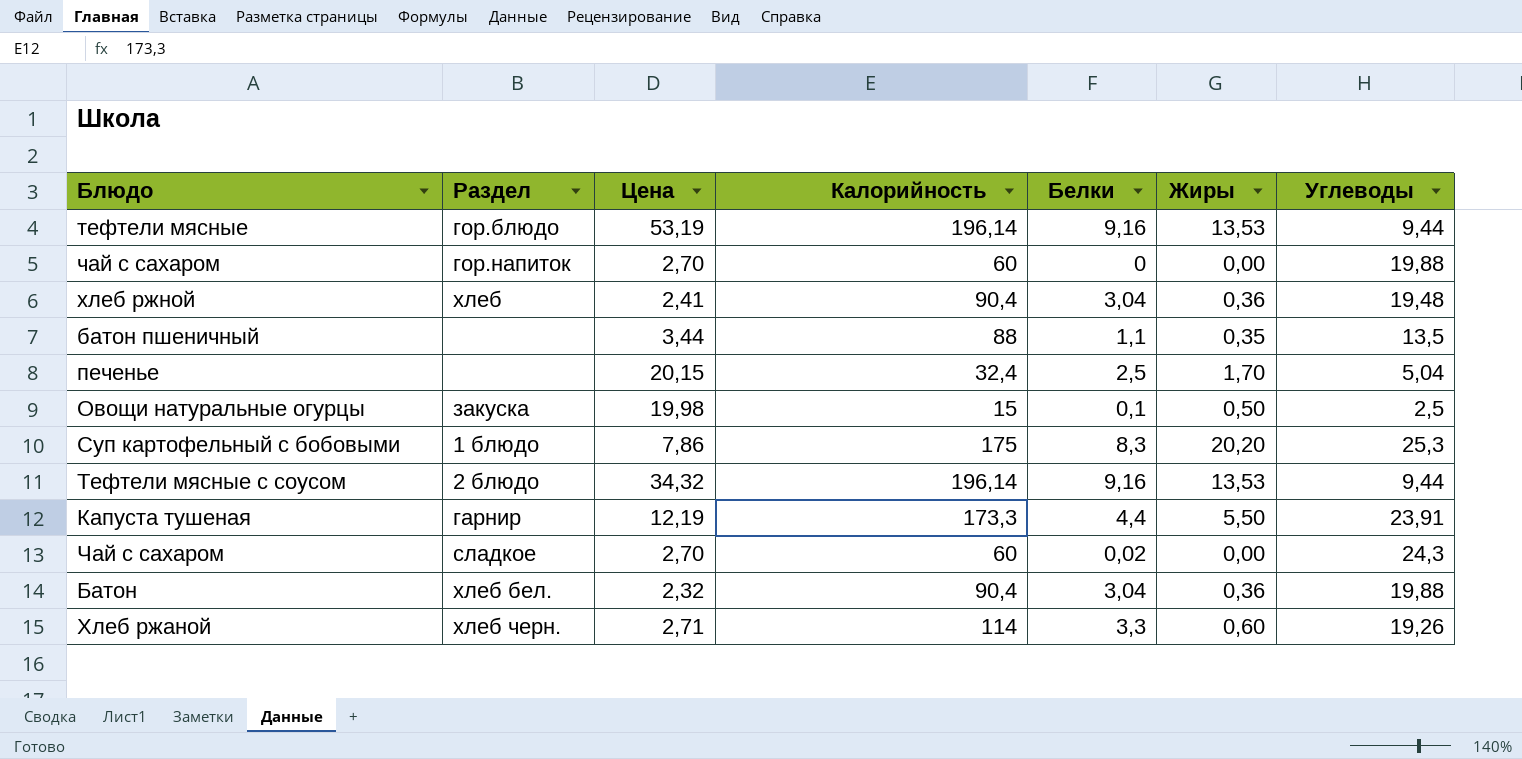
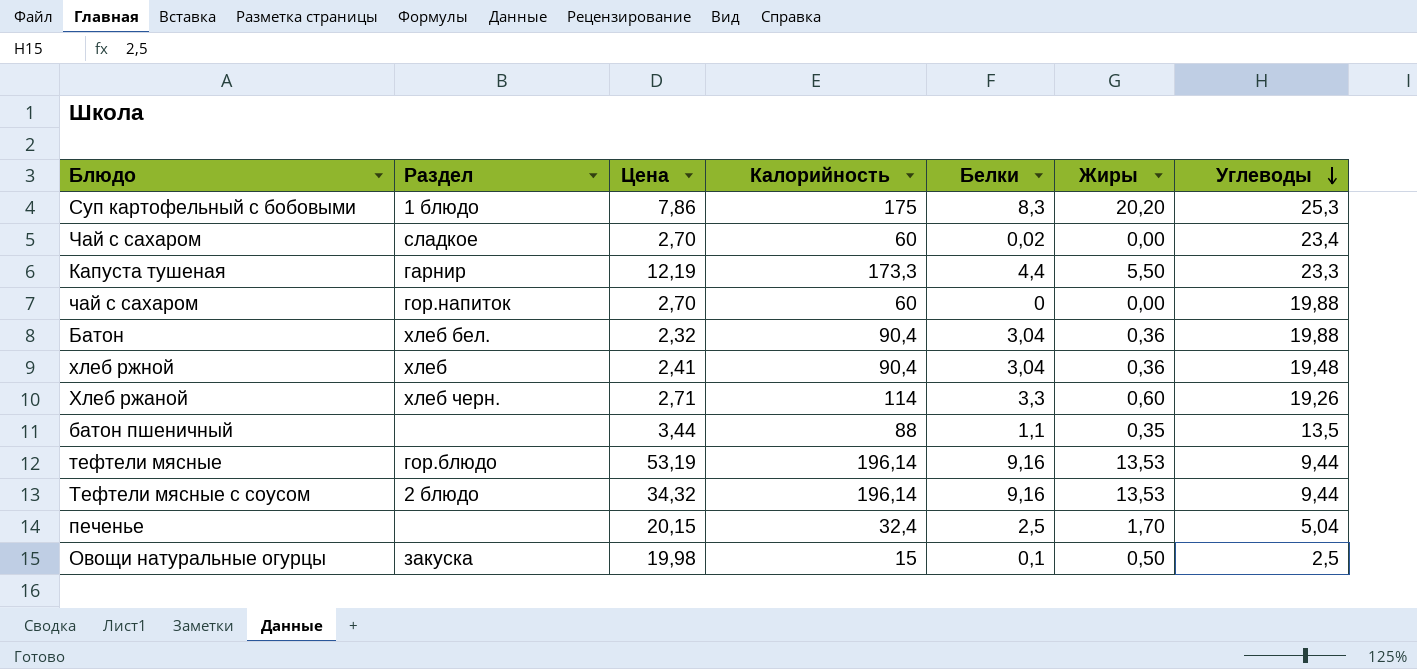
row order: none -> Углеводы descending
Чай с сахаром | Углеводы: 24,3 -> 23,4
Капуста тушеная | Углеводы: 23,91 -> 23,3

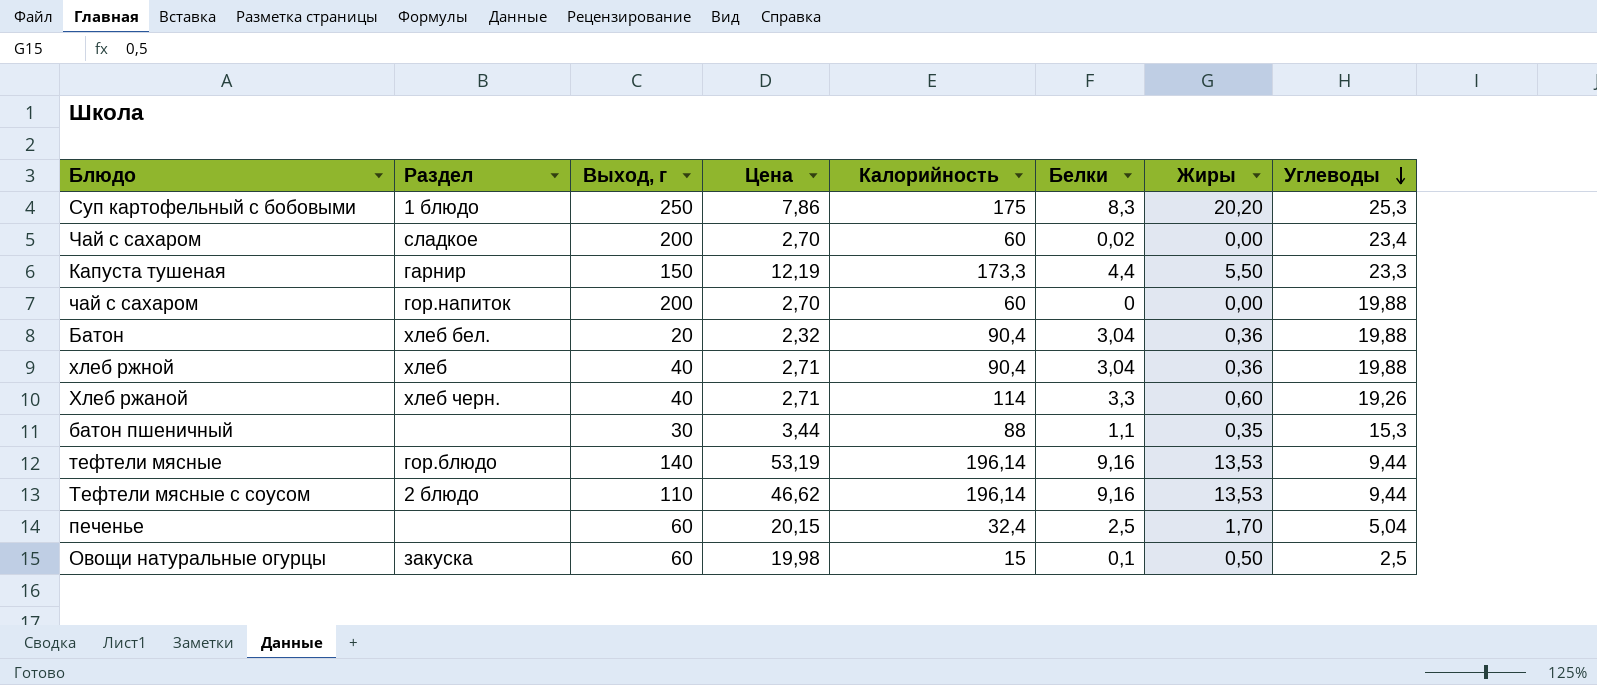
column Выход, г | position: none -> 3
хлеб ржной | Цена: 2,41 -> 2,71
хлеб ржной | Углеводы: 19,48 -> 19,88
батон пшеничный | Углеводы: 13,5 -> 15,3
Тефтели мясные с соусом | Цена: 34,32 -> 46,62

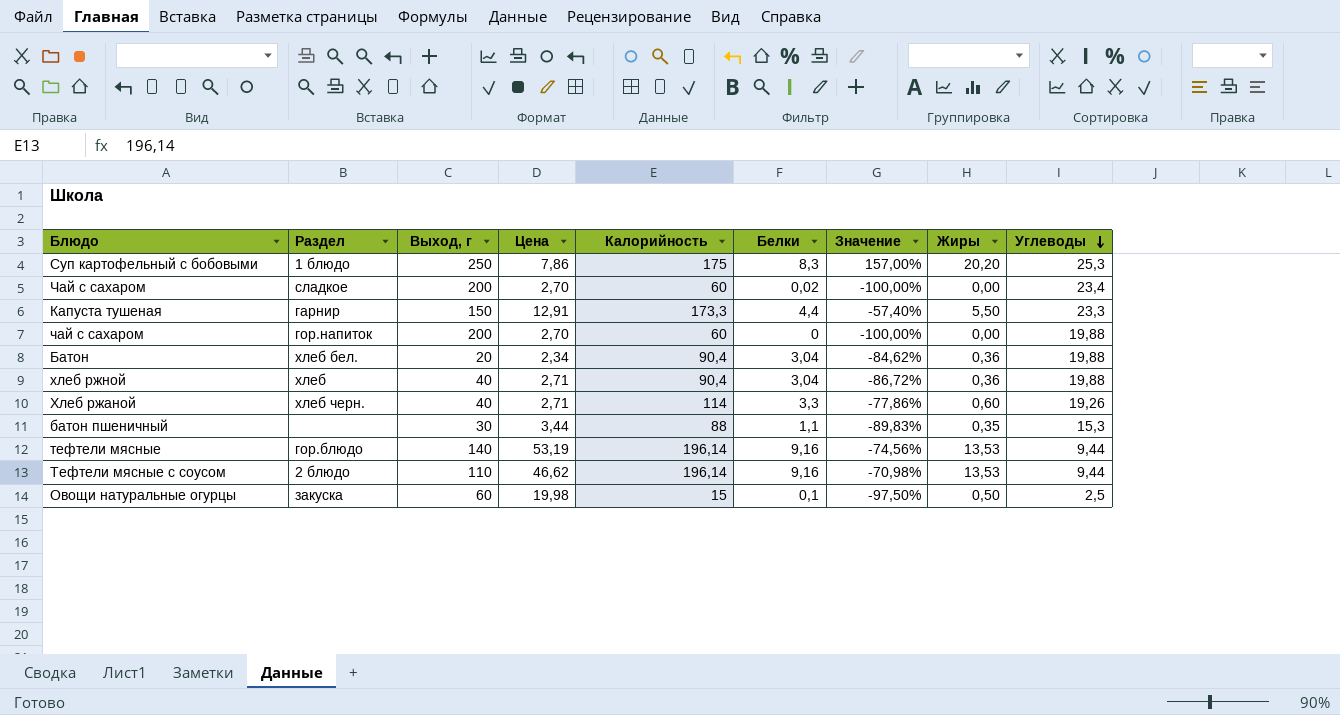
column Значение | formula: none -> ([Жиры] - [Цена]) / [Цена]
row печенье: none | 60 | 20,15 | 32,4 | 2,5 | 1,70 | 5,04 -> none
Капуста тушеная | Цена: 12,19 -> 12,91
Батон | Цена: 2,32 -> 2,34

